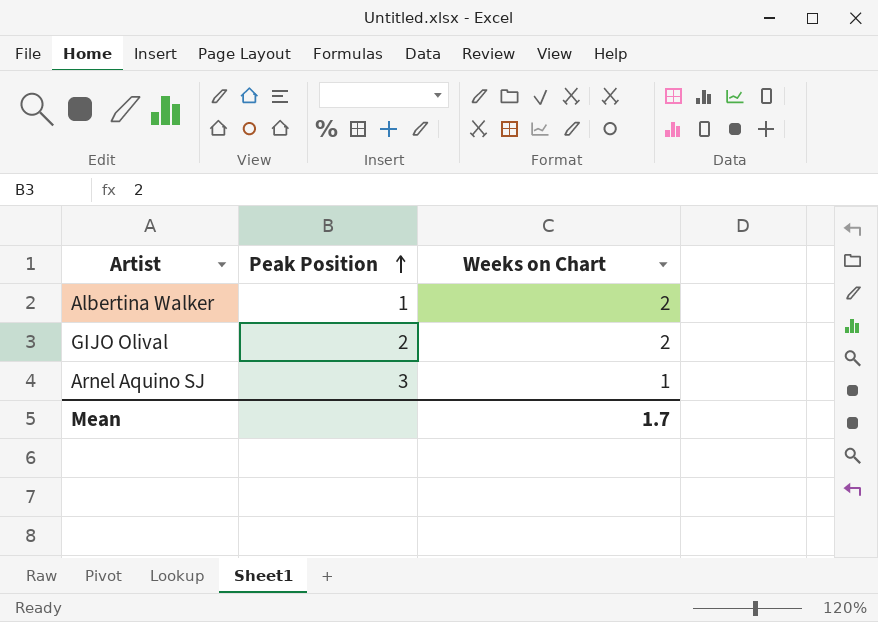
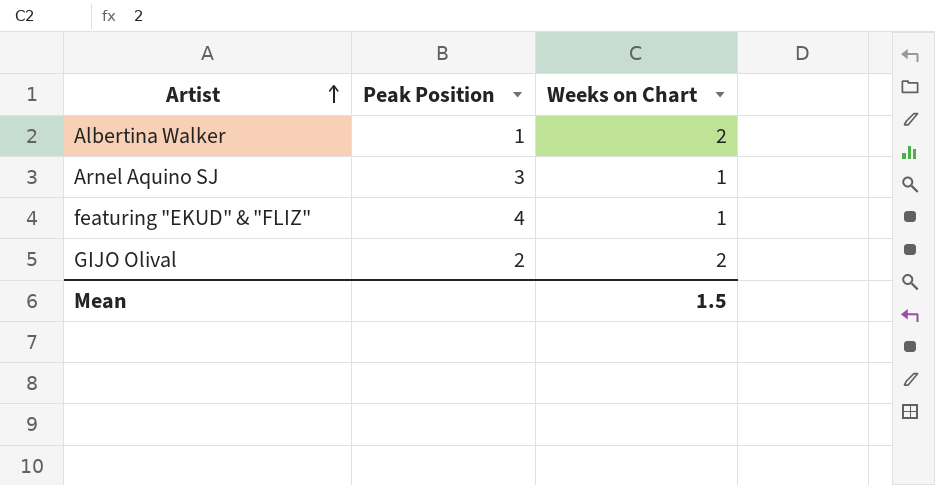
row order: Peak Position ascending -> Artist ascending
row featuring "EKUD" & "FLIZ": none -> 4 | 1
Mean | Weeks on Chart: 1.7 -> 1.5

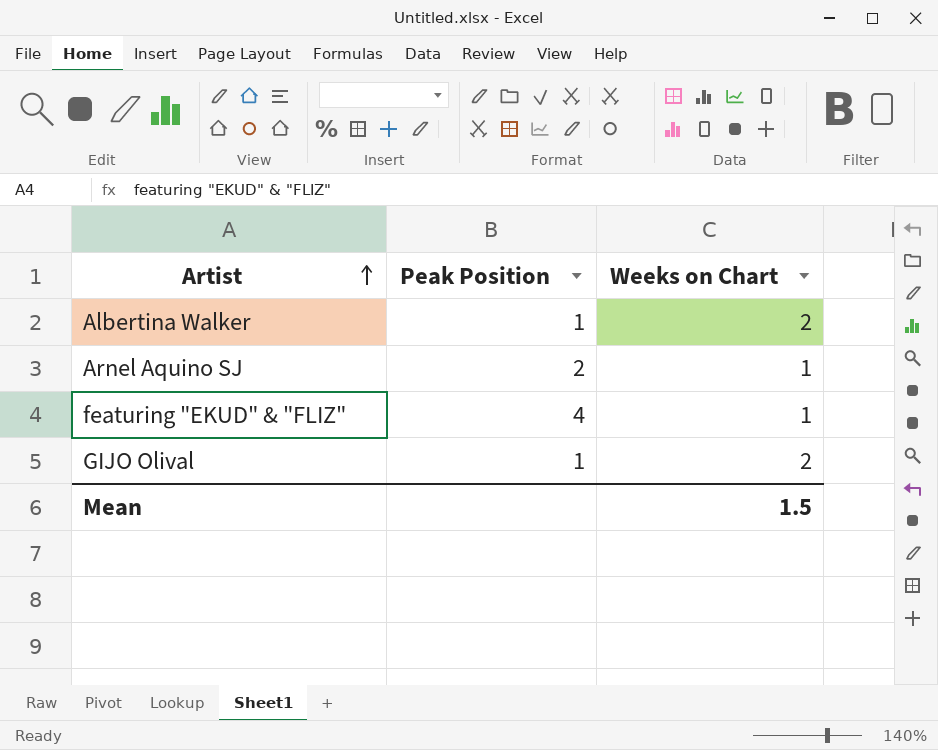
Arnel Aquino SJ | Peak Position: 3 -> 2
GIJO Olival | Peak Position: 2 -> 1

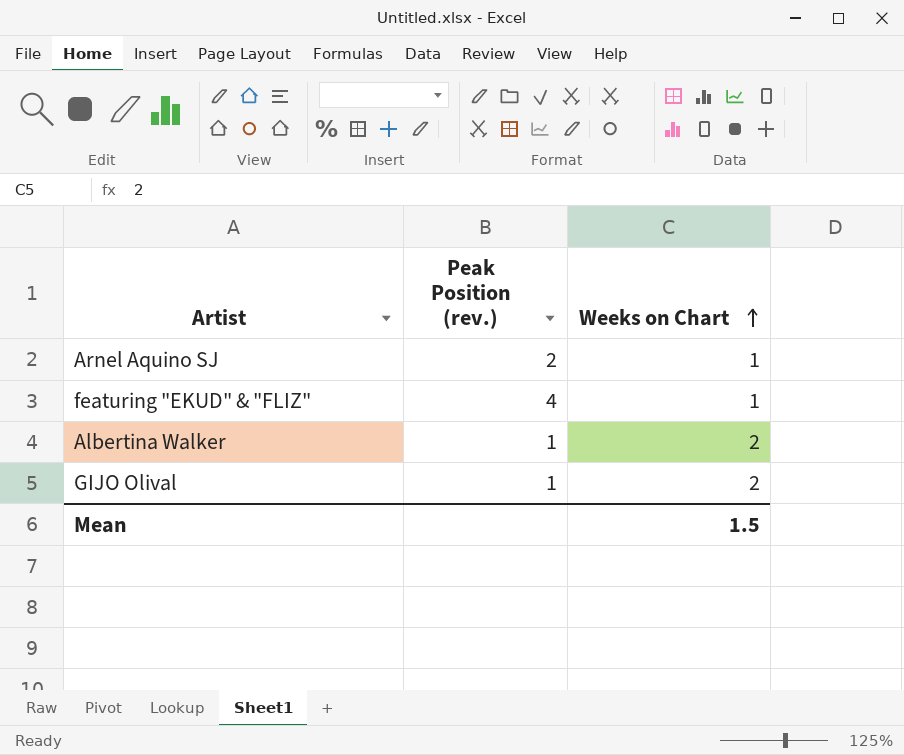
row order: Artist ascending -> Weeks on Chart ascending
column name: Peak Position -> Peak Position (rev.)

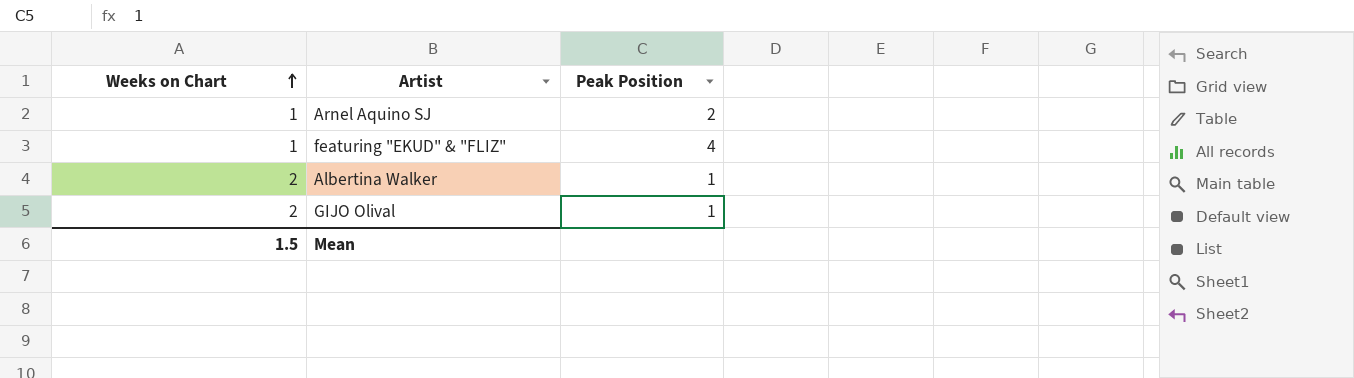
column Weeks on Chart | position: 3 -> 1
column name: Peak Position (rev.) -> Peak Position

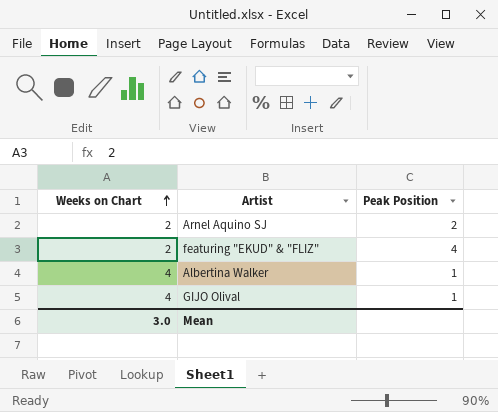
Arnel Aquino SJ | Weeks on Chart: 1 -> 2
featuring "EKUD" & "FLIZ" | Weeks on Chart: 1 -> 2
Albertina Walker | Weeks on Chart: 2 -> 4
GIJO Olival | Weeks on Chart: 2 -> 4
Mean | Weeks on Chart: 1.5 -> 3.0

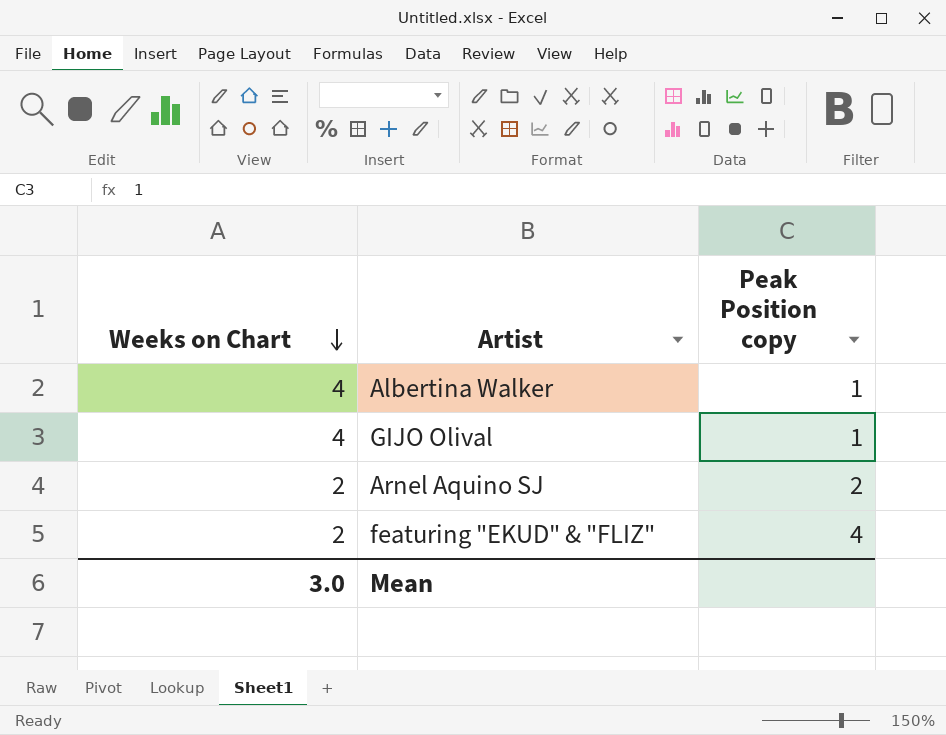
row order: Weeks on Chart ascending -> Weeks on Chart descending
column name: Peak Position -> Peak Position copy

